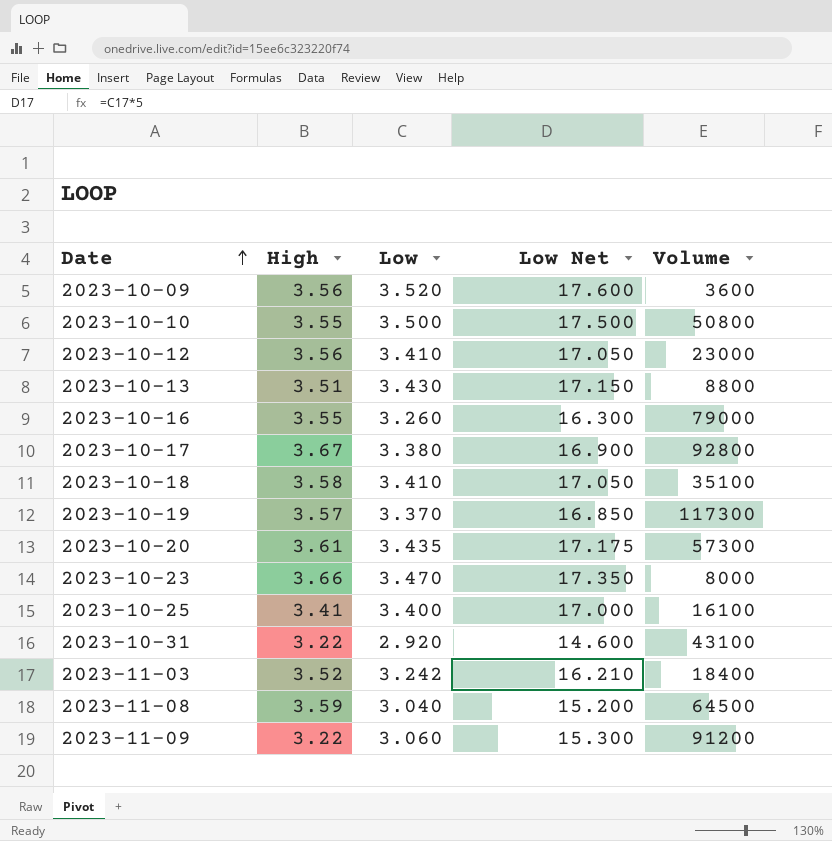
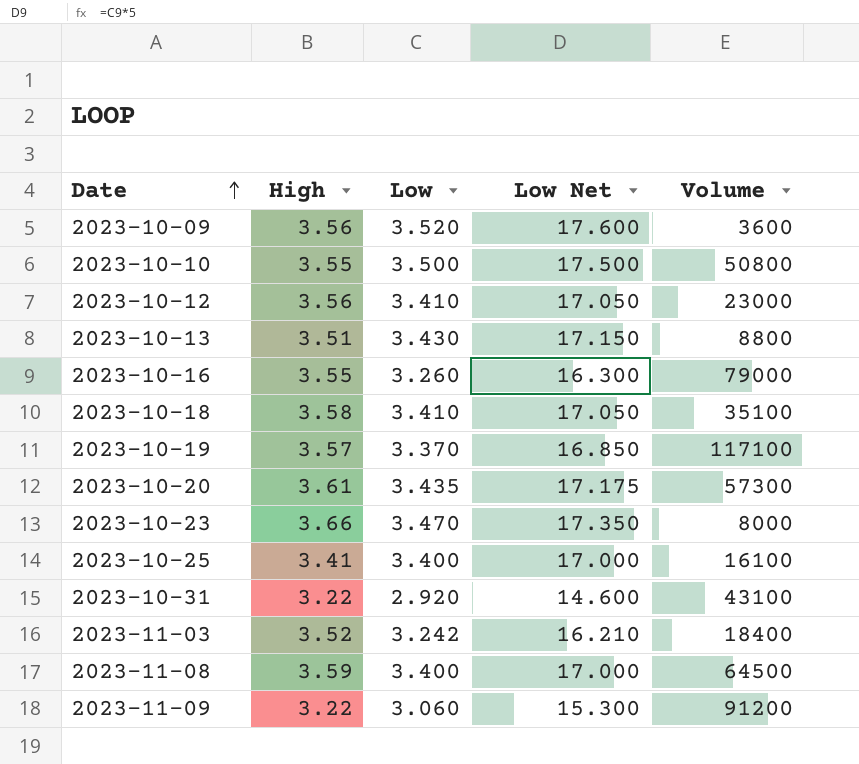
row 2023-10-17: 3.67 | 3.380 | 16.900 | 92800 -> none
2023-10-19 | Volume: 117300 -> 117100
2023-11-08 | Low: 3.040 -> 3.400
2023-11-08 | Low Net: 15.200 -> 17.000

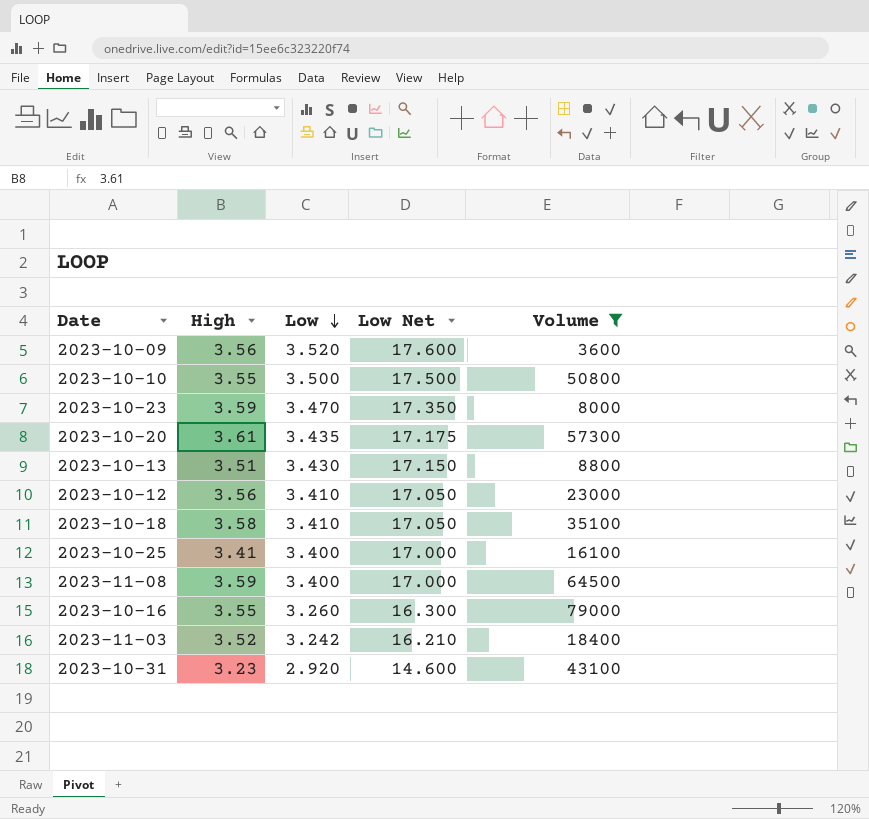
filter: none -> Volume <= 79000
row order: Date ascending -> Low descending
2023-10-23 | High: 3.66 -> 3.59
2023-10-31 | High: 3.22 -> 3.23

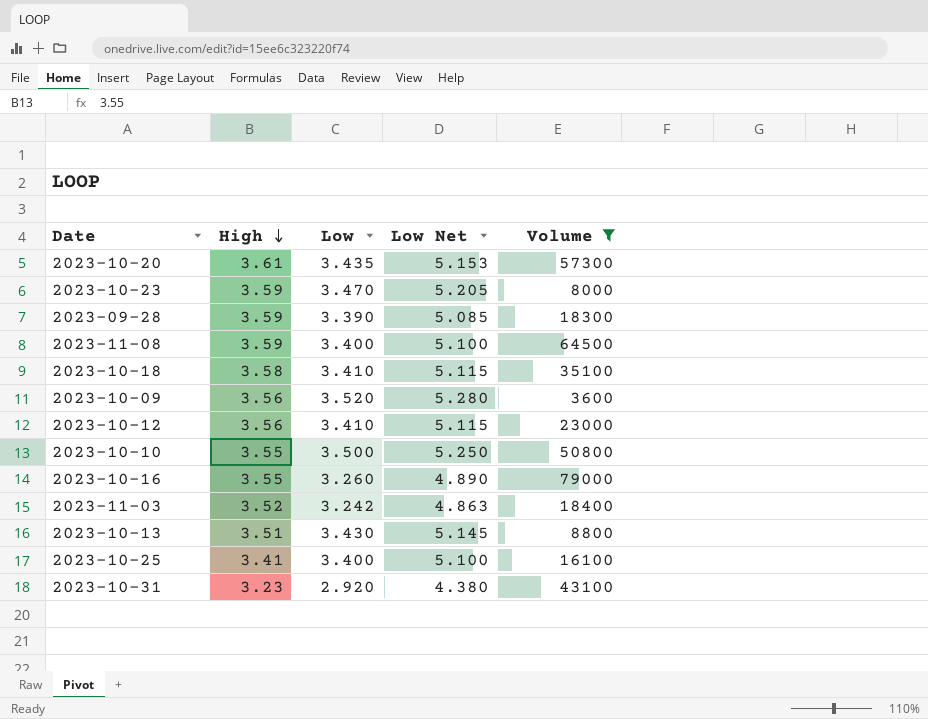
row order: Low descending -> High descending
column Low Net | formula: [Low] * 5 -> [Low] * 1.5
row 2023-09-28: none -> 3.59 | 3.390 | 5.085 | 18300

